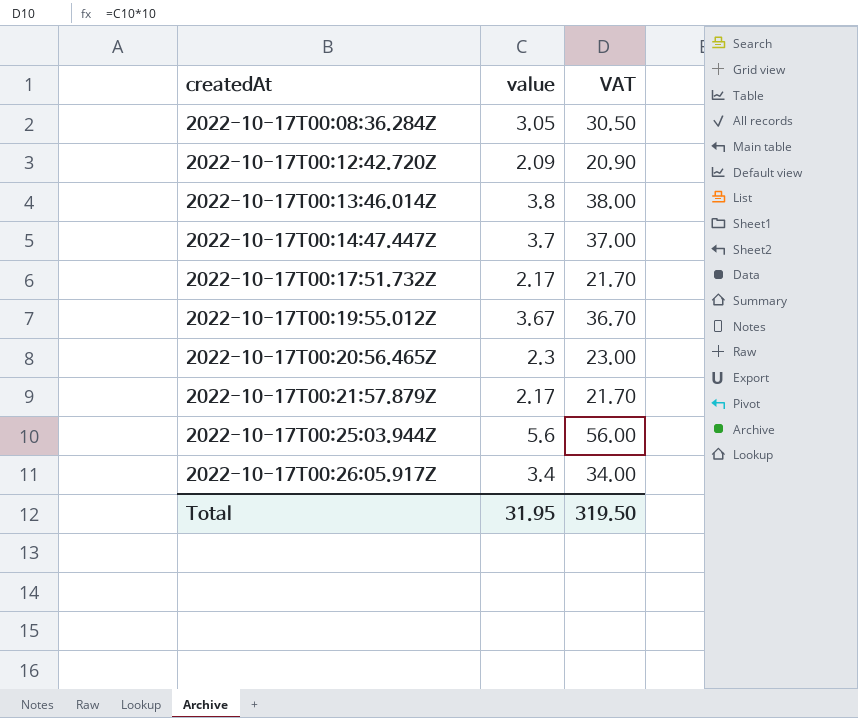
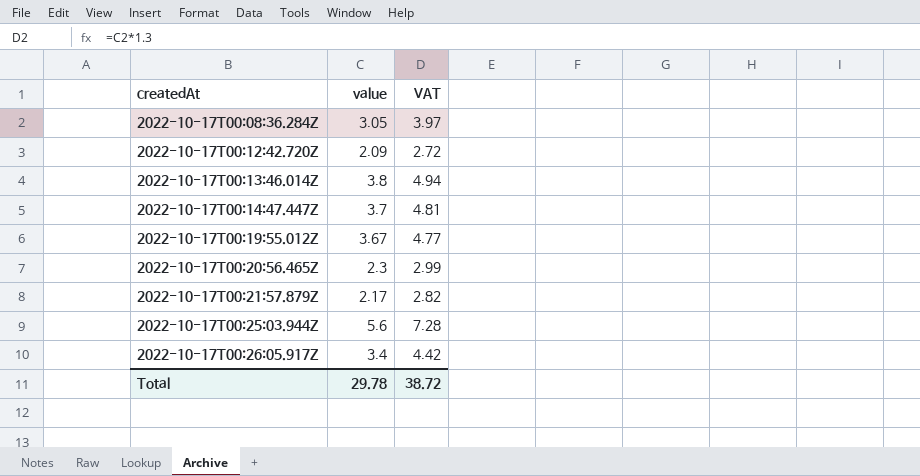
column VAT | formula: [value] * 10 -> [value] * 1.3
row 2022-10-17T00:17:51.732Z: 2.17 | 21.70 -> none
Total | value: 31.95 -> 29.78
Total | VAT: 319.50 -> 38.72

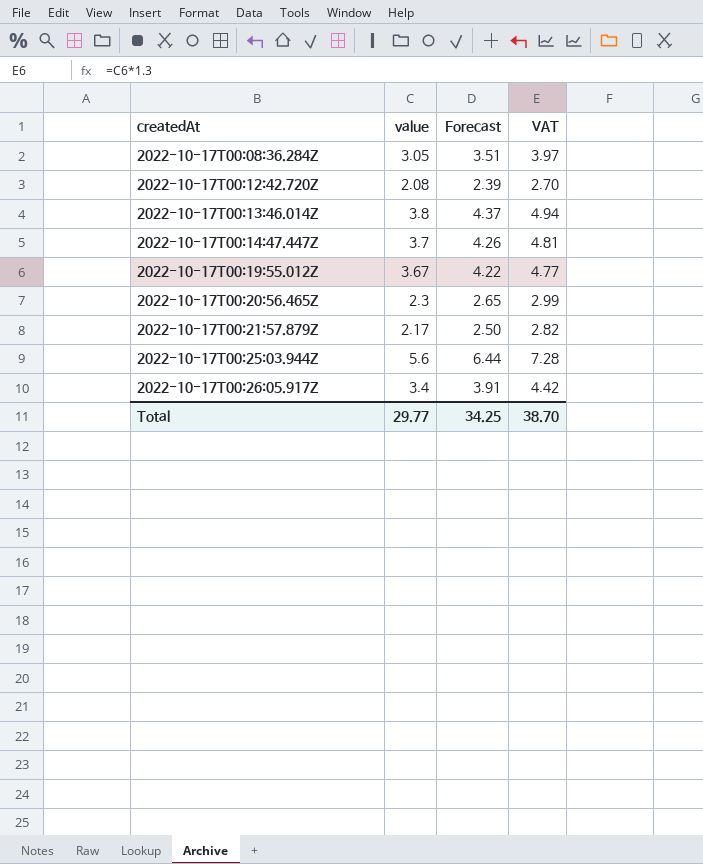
column Forecast | formula: none -> [value] * 1.15
2022-10-17T00:12:42.720Z | value: 2.09 -> 2.08
2022-10-17T00:12:42.720Z | VAT: 2.72 -> 2.70
Total | value: 29.78 -> 29.77
Total | VAT: 38.72 -> 38.70

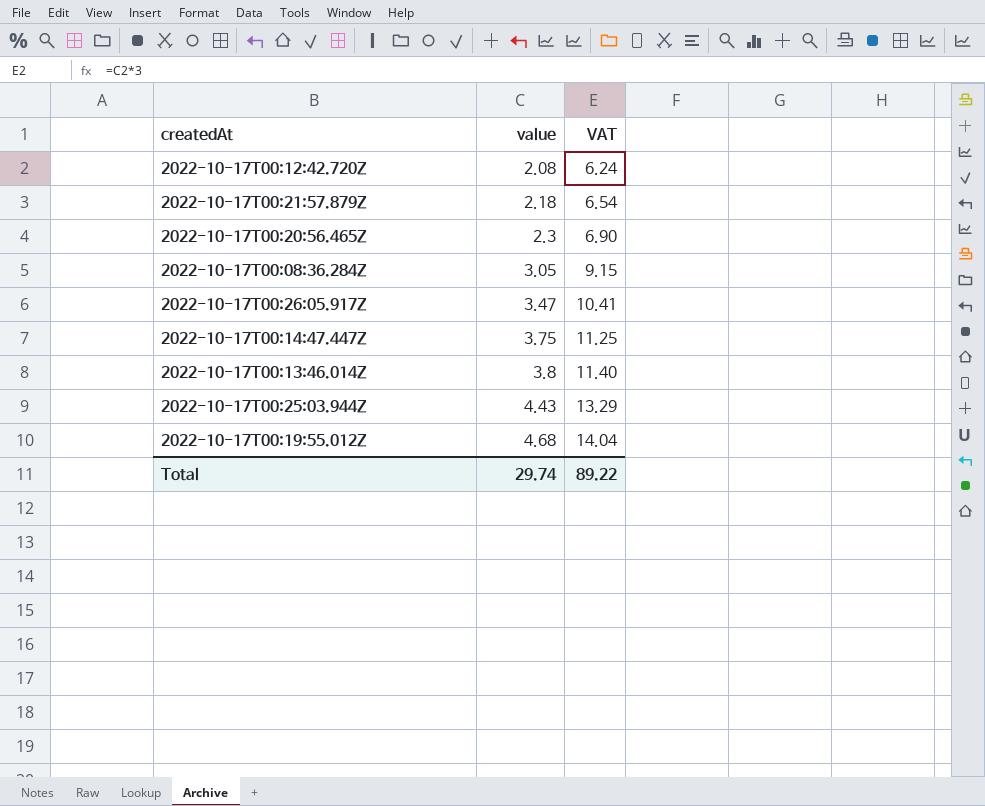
row order: createdAt ascending -> value ascending
column Forecast | formula: [value] * 1.15 -> none
column VAT | formula: [value] * 1.3 -> [value] * 3
2022-10-17T00:21:57.879Z | value: 2.17 -> 2.18
2022-10-17T00:26:05.917Z | value: 3.4 -> 3.47
2022-10-17T00:14:47.447Z | value: 3.7 -> 3.75
2022-10-17T00:25:03.944Z | value: 5.6 -> 4.43
2022-10-17T00:19:55.012Z | value: 3.67 -> 4.68
Total | value: 29.77 -> 29.74
Total | VAT: 38.70 -> 89.22

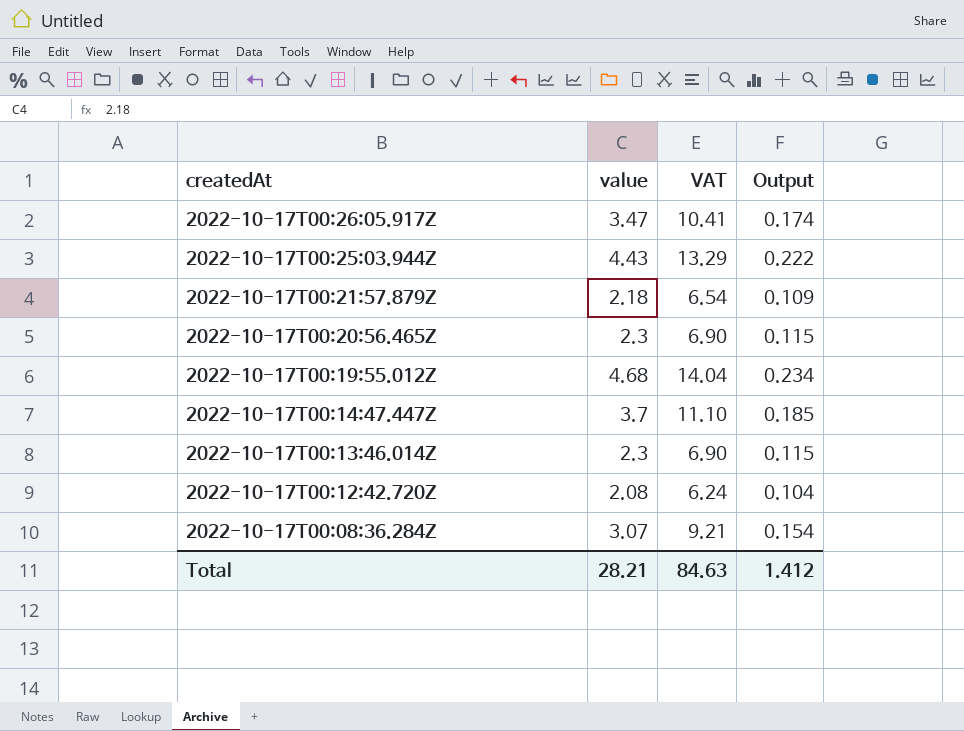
row order: value ascending -> createdAt descending
column Output | formula: none -> [value] * 0.05
2022-10-17T00:14:47.447Z | value: 3.75 -> 3.7
2022-10-17T00:14:47.447Z | VAT: 11.25 -> 11.10
2022-10-17T00:13:46.014Z | value: 3.8 -> 2.3
2022-10-17T00:13:46.014Z | VAT: 11.40 -> 6.90
2022-10-17T00:08:36.284Z | value: 3.05 -> 3.07
2022-10-17T00:08:36.284Z | VAT: 9.15 -> 9.21
Total | value: 29.74 -> 28.21
Total | VAT: 89.22 -> 84.63

